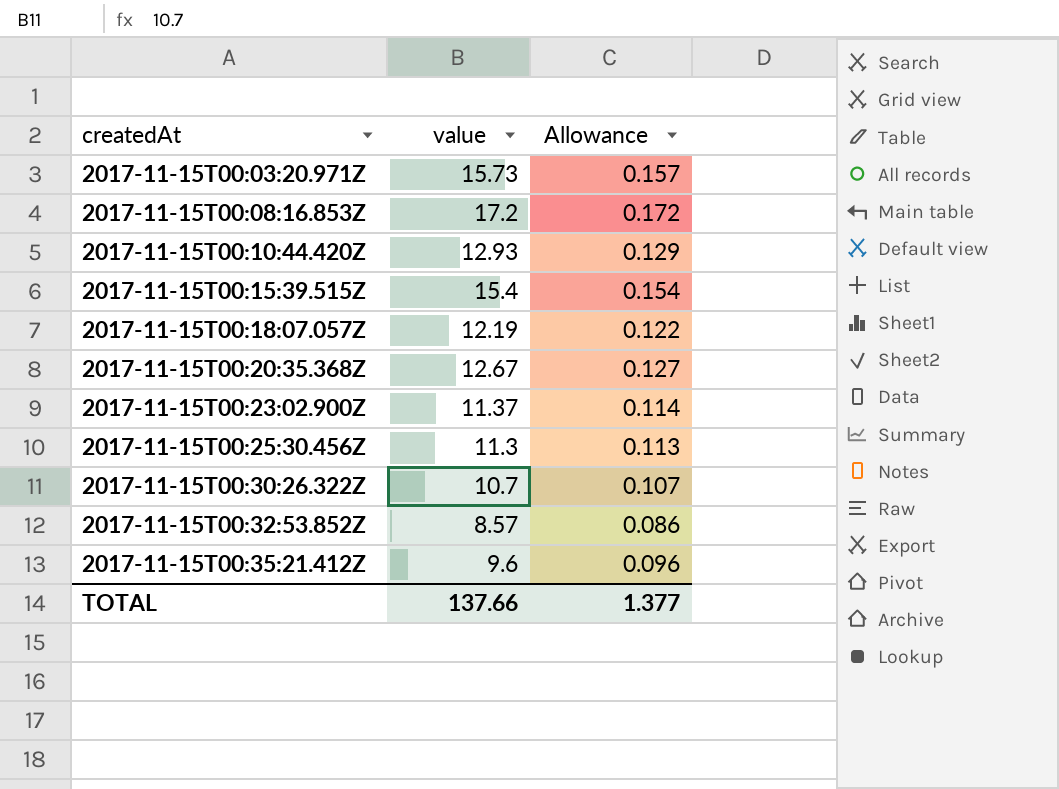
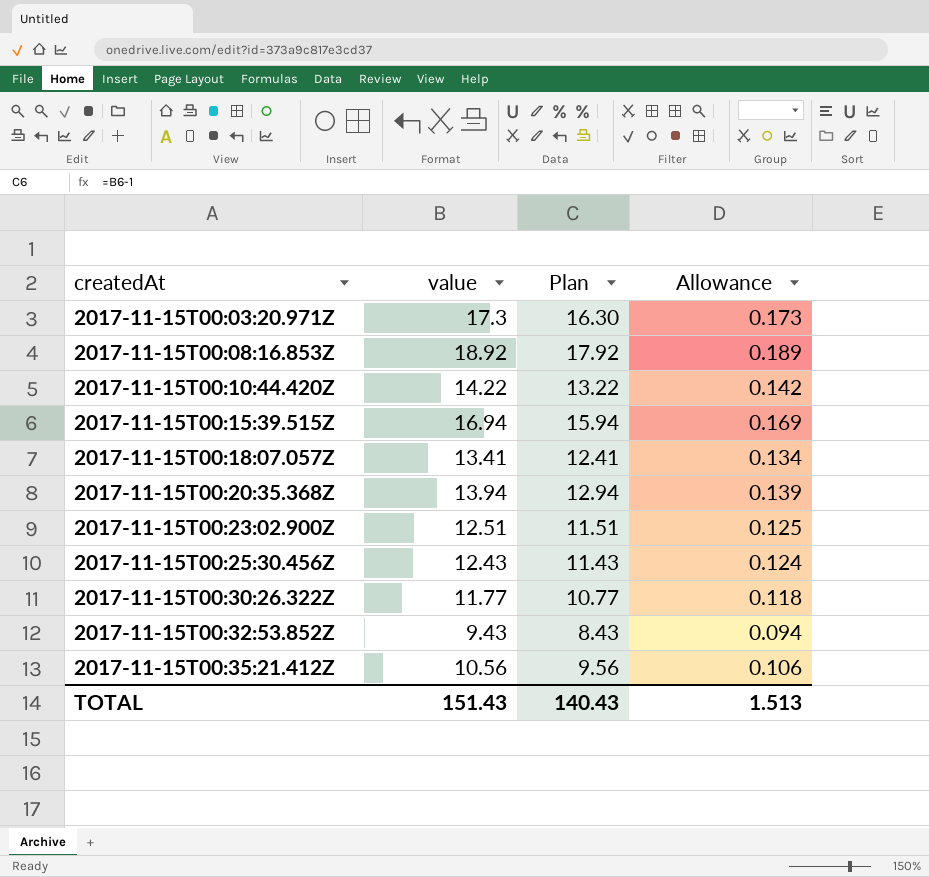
column Plan | formula: none -> [value] - 1
2017-11-15T00:03:20.971Z | value: 15.73 -> 17.3
2017-11-15T00:03:20.971Z | Allowance: 0.157 -> 0.173
2017-11-15T00:08:16.853Z | value: 17.2 -> 18.92
2017-11-15T00:08:16.853Z | Allowance: 0.172 -> 0.189
2017-11-15T00:10:44.420Z | value: 12.93 -> 14.22
2017-11-15T00:10:44.420Z | Allowance: 0.129 -> 0.142
2017-11-15T00:15:39.515Z | value: 15.4 -> 16.94
2017-11-15T00:15:39.515Z | Allowance: 0.154 -> 0.169
2017-11-15T00:18:07.057Z | value: 12.19 -> 13.41
2017-11-15T00:18:07.057Z | Allowance: 0.122 -> 0.134
2017-11-15T00:20:35.368Z | value: 12.67 -> 13.94
2017-11-15T00:20:35.368Z | Allowance: 0.127 -> 0.139
2017-11-15T00:23:02.900Z | value: 11.37 -> 12.51
2017-11-15T00:23:02.900Z | Allowance: 0.114 -> 0.125
2017-11-15T00:25:30.456Z | value: 11.3 -> 12.43
2017-11-15T00:25:30.456Z | Allowance: 0.113 -> 0.124
2017-11-15T00:30:26.322Z | value: 10.7 -> 11.77
2017-11-15T00:30:26.322Z | Allowance: 0.107 -> 0.118
2017-11-15T00:32:53.852Z | value: 8.57 -> 9.43
2017-11-15T00:32:53.852Z | Allowance: 0.086 -> 0.094
2017-11-15T00:35:21.412Z | value: 9.6 -> 10.56
2017-11-15T00:35:21.412Z | Allowance: 0.096 -> 0.106
TOTAL | value: 137.66 -> 151.43
TOTAL | Allowance: 1.377 -> 1.513

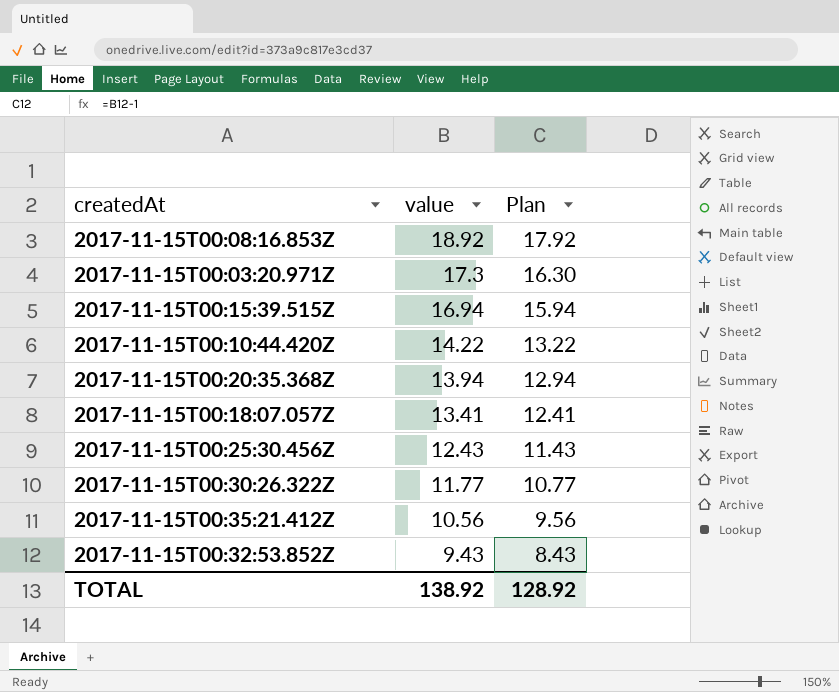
row order: createdAt ascending -> value descending
column Allowance | formula: [value] * 0.01 -> none
row 2017-11-15T00:23:02.900Z: 12.51 | 11.51 | 0.125 -> none
TOTAL | value: 151.43 -> 138.92
TOTAL | Plan: 140.43 -> 128.92

